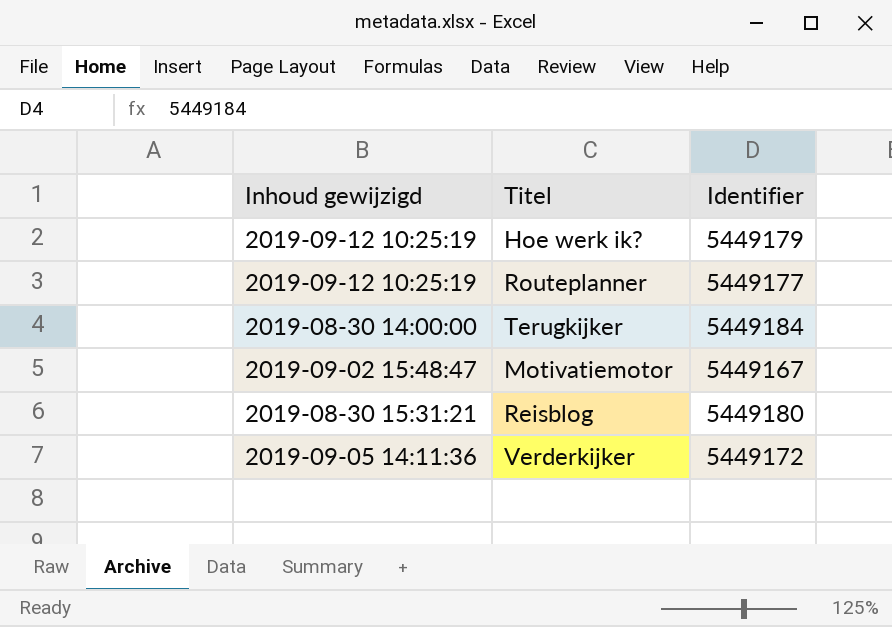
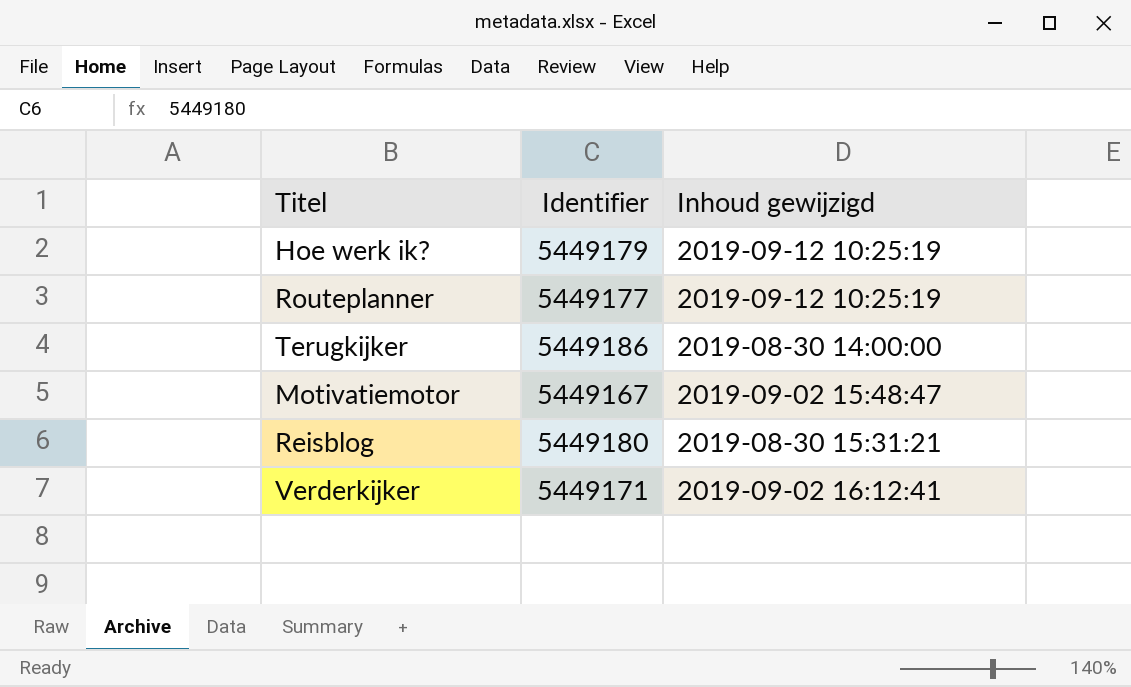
column Inhoud gewijzigd | position: 1 -> 3
Terugkijker | Identifier: 5449184 -> 5449186
Verderkijker | Identifier: 5449172 -> 5449171
Verderkijker | Inhoud gewijzigd: 2019-09-05 14:11:36 -> 2019-09-02 16:12:41

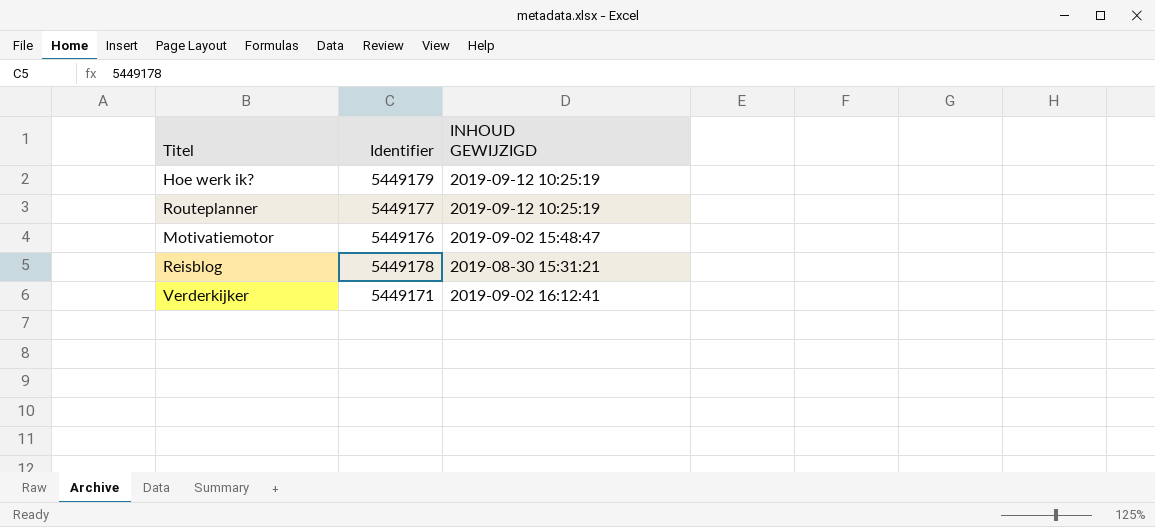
column name: Inhoud gewijzigd -> INHOUD GEWIJZIGD
row Terugkijker: 5449186 | 2019-08-30 14:00:00 -> none
Motivatiemotor | Identifier: 5449167 -> 5449176
Reisblog | Identifier: 5449180 -> 5449178

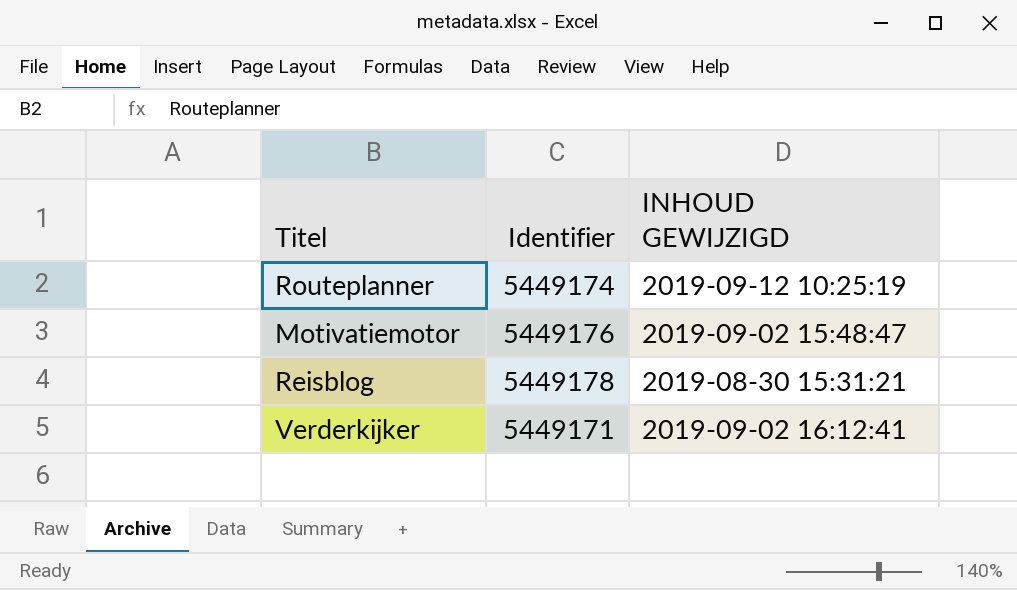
row Hoe werk ik?: 5449179 | 2019-09-12 10:25:19 -> none
Routeplanner | Identifier: 5449177 -> 5449174

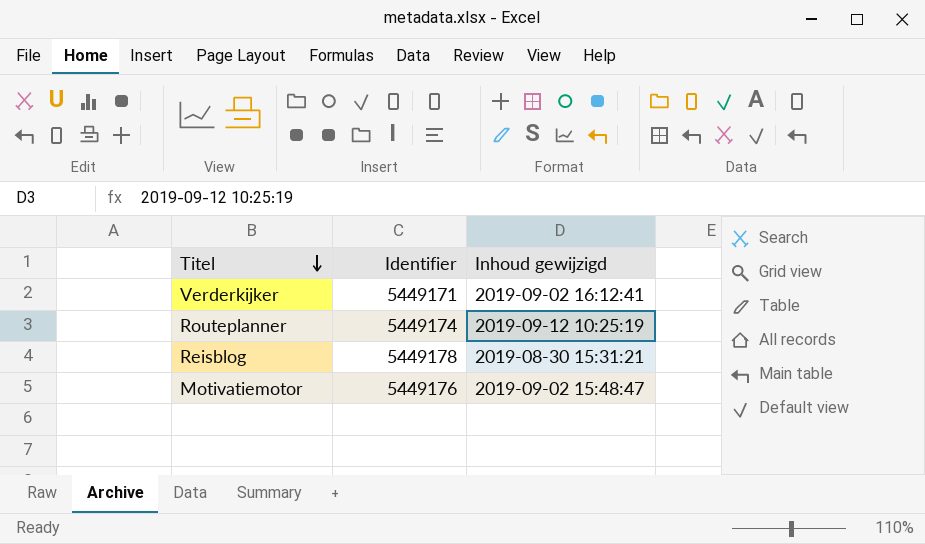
row order: none -> Titel descending
column name: INHOUD GEWIJZIGD -> Inhoud gewijzigd

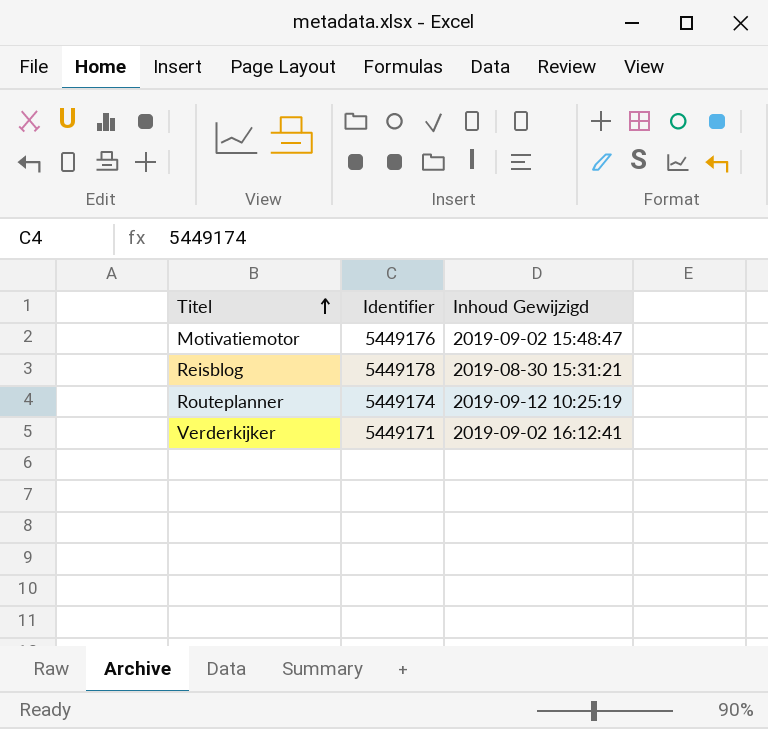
row order: Titel descending -> Titel ascending
column name: Inhoud gewijzigd -> Inhoud Gewijzigd

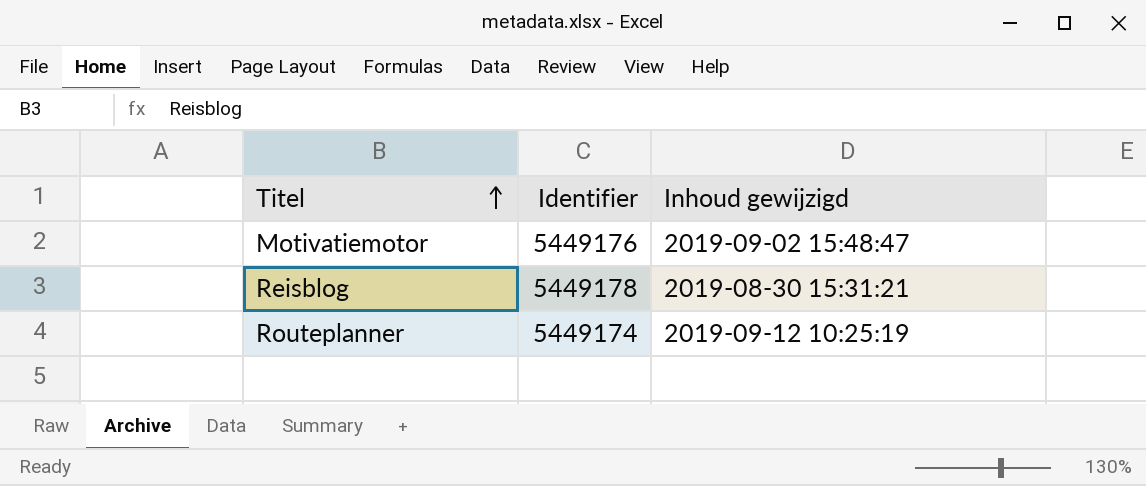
column name: Inhoud Gewijzigd -> Inhoud gewijzigd
row Verderkijker: 5449171 | 2019-09-02 16:12:41 -> none

